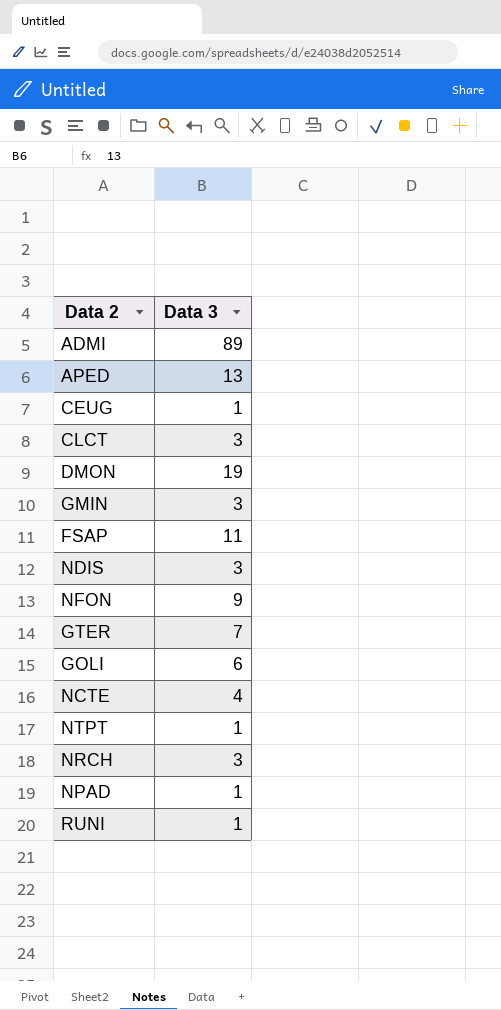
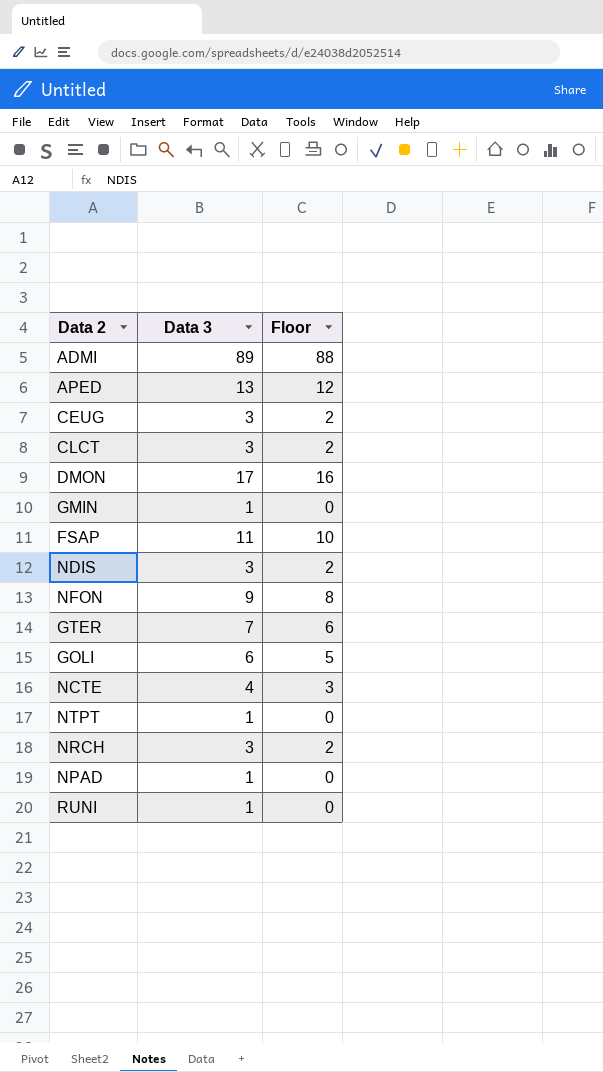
column Floor | formula: none -> [Data 3] - 1
CEUG | Data 3: 1 -> 3
DMON | Data 3: 19 -> 17
GMIN | Data 3: 3 -> 1

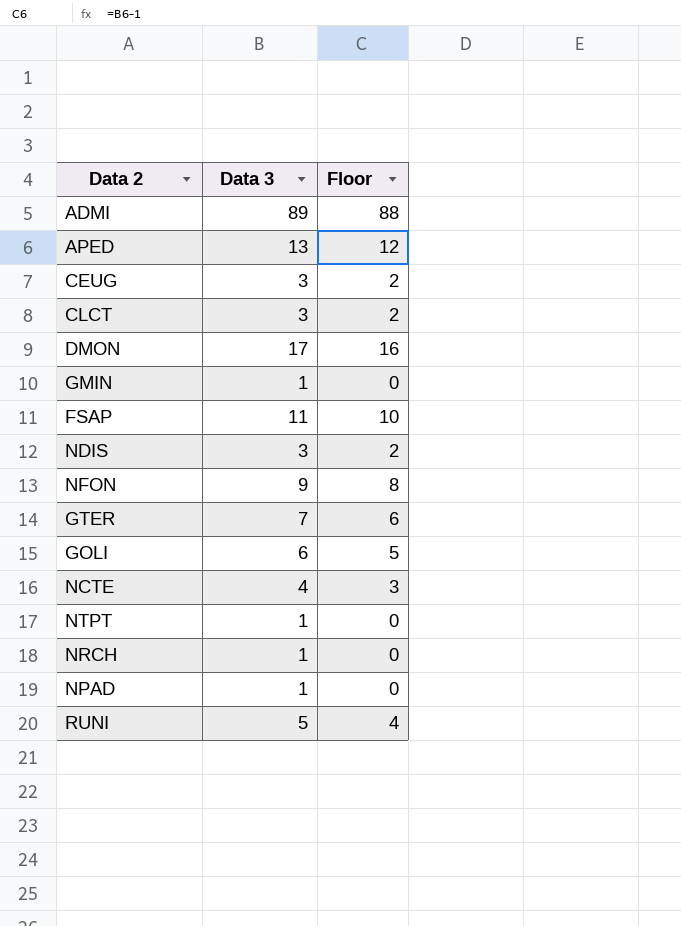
NRCH | Data 3: 3 -> 1
NRCH | Floor: 2 -> 0
RUNI | Data 3: 1 -> 5
RUNI | Floor: 0 -> 4

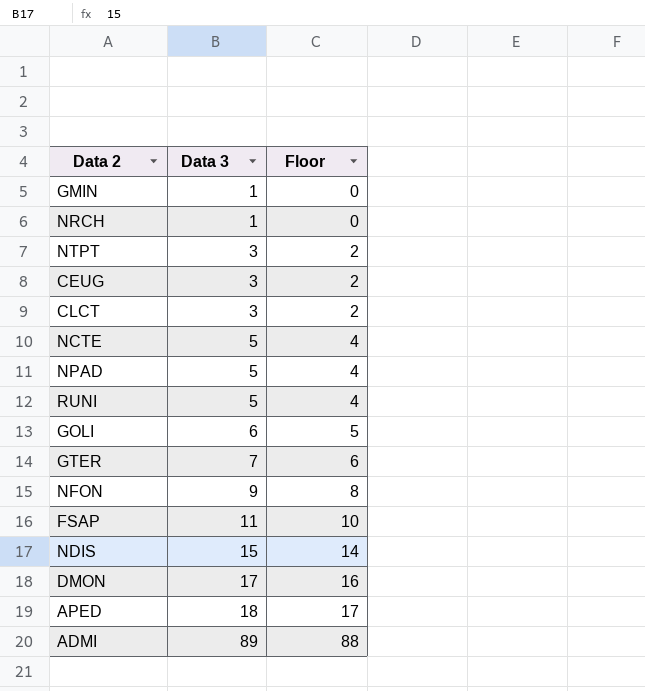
row order: none -> Data 3 ascending
NTPT | Data 3: 1 -> 3
NTPT | Floor: 0 -> 2
NCTE | Data 3: 4 -> 5
NCTE | Floor: 3 -> 4
NPAD | Data 3: 1 -> 5
NPAD | Floor: 0 -> 4
NDIS | Data 3: 3 -> 15
NDIS | Floor: 2 -> 14
APED | Data 3: 13 -> 18
APED | Floor: 12 -> 17

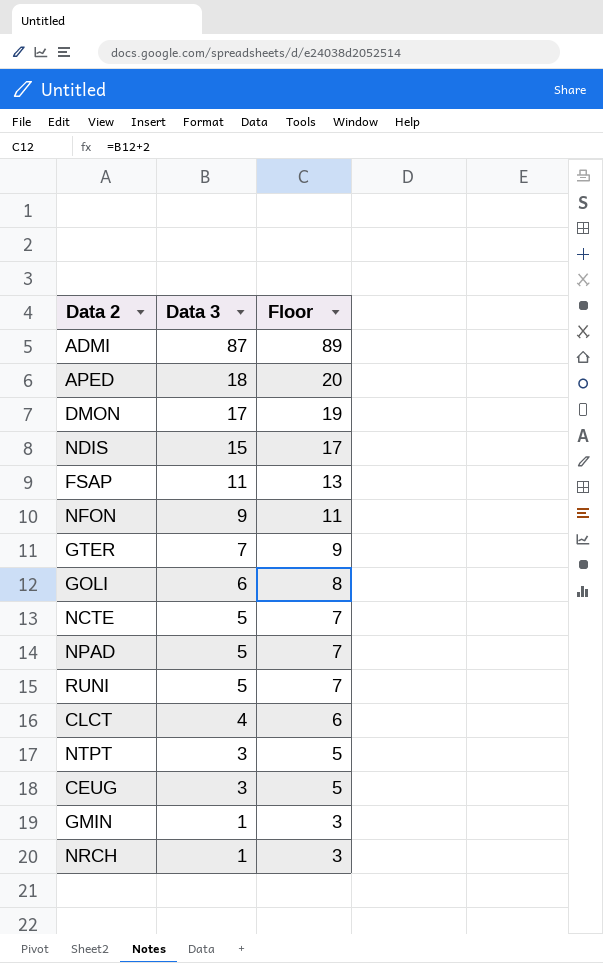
row order: Data 3 ascending -> Data 3 descending
column Floor | formula: [Data 3] - 1 -> [Data 3] + 2
ADMI | Data 3: 89 -> 87
CLCT | Data 3: 3 -> 4

